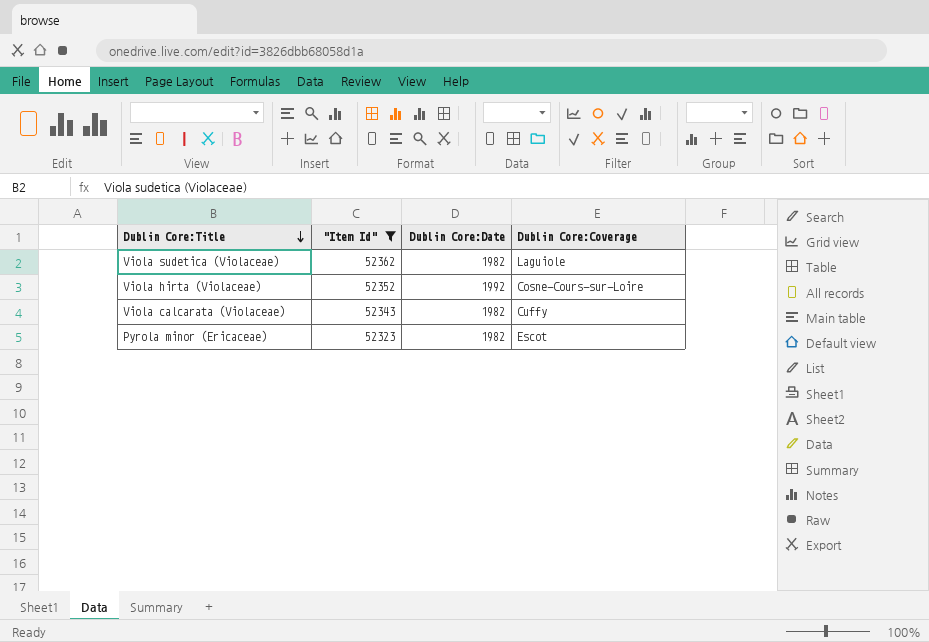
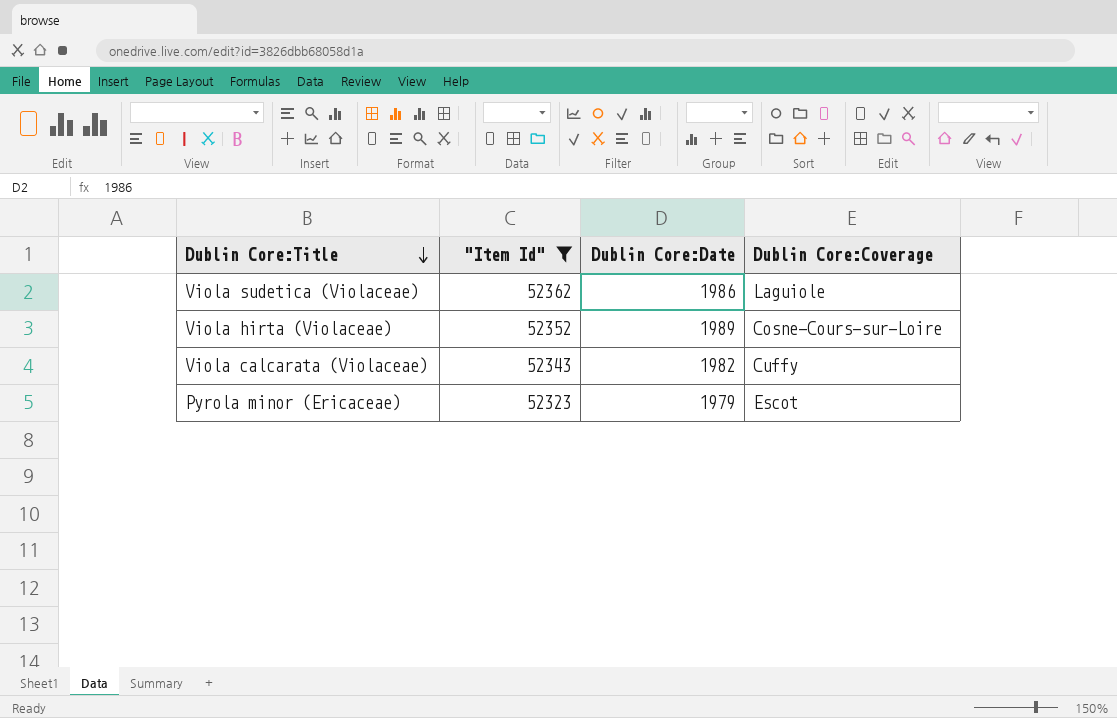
Viola sudetica (Violaceae) | Dublin Core:Date: 1982 -> 1986
Viola hirta (Violaceae) | Dublin Core:Date: 1992 -> 1989
Pyrola minor (Ericaceae) | Dublin Core:Date: 1982 -> 1979

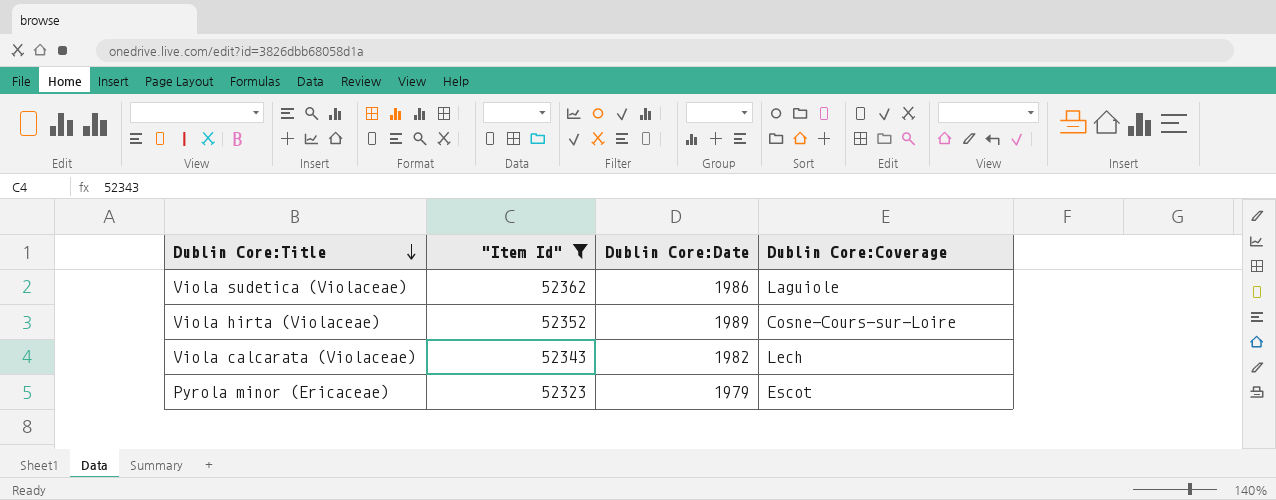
Viola calcarata (Violaceae) | Dublin Core:Coverage: Cuffy -> Lech

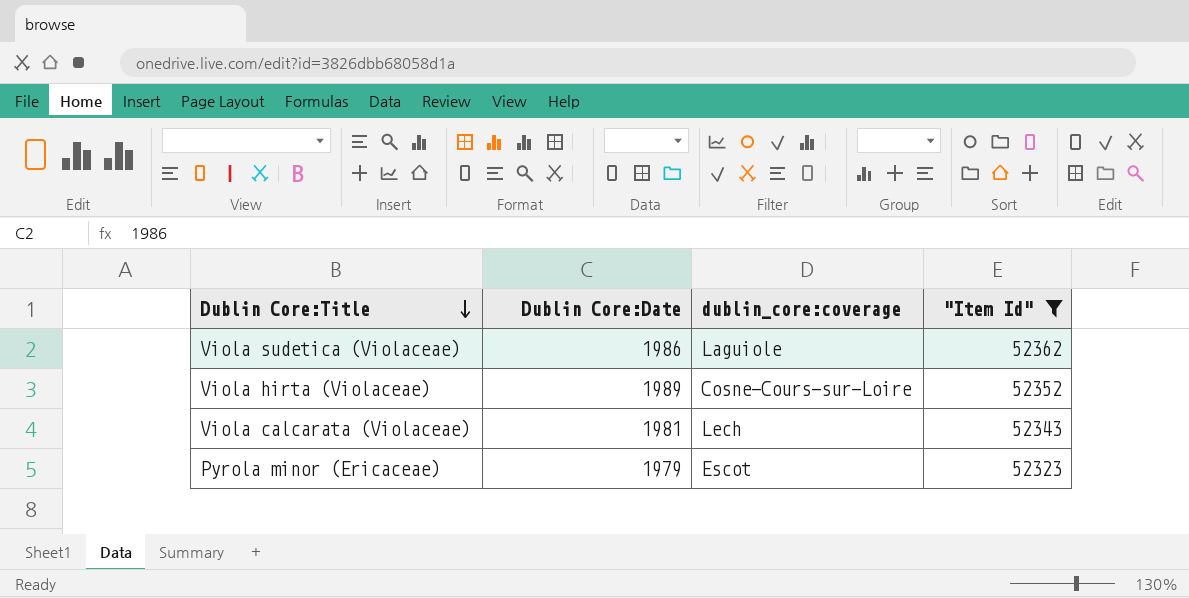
column name: Dublin Core:Coverage -> dublin_core:coverage
column "Item Id" | position: 2 -> 4
Viola calcarata (Violaceae) | Dublin Core:Date: 1982 -> 1981

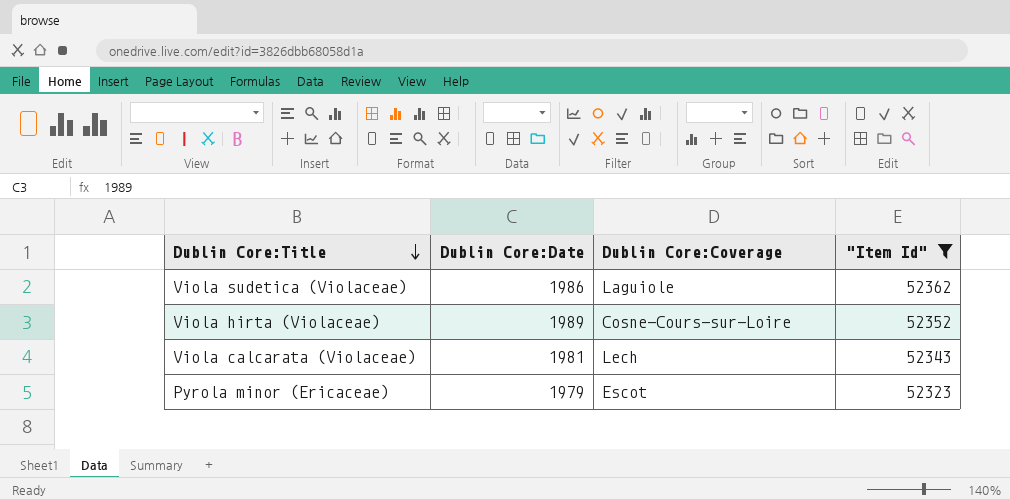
column name: dublin_core:coverage -> Dublin Core:Coverage

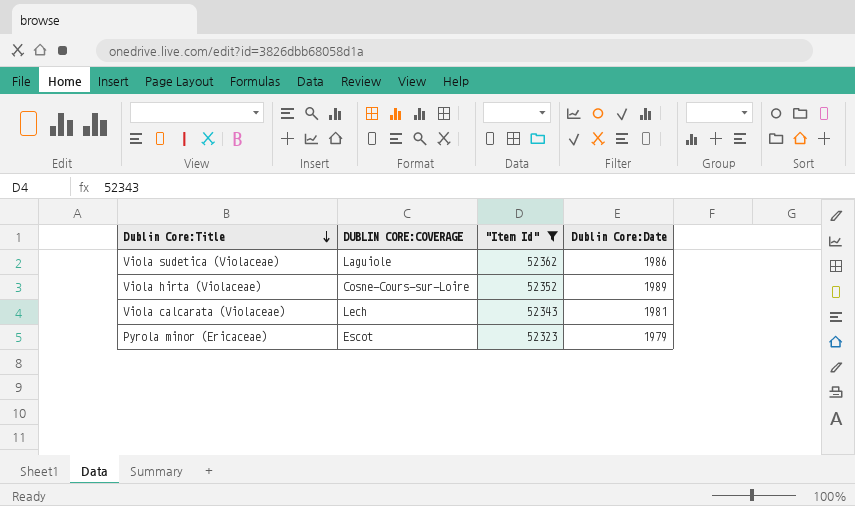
column name: Dublin Core:Coverage -> DUBLIN CORE:COVERAGE
column Dublin Core:Date | position: 2 -> 4

